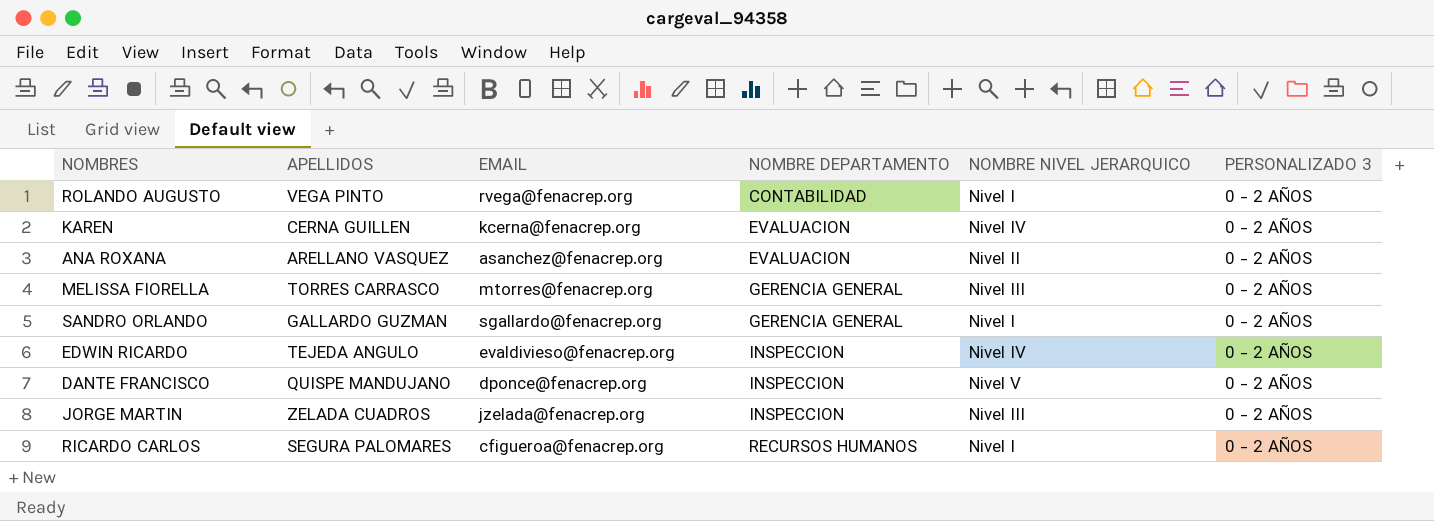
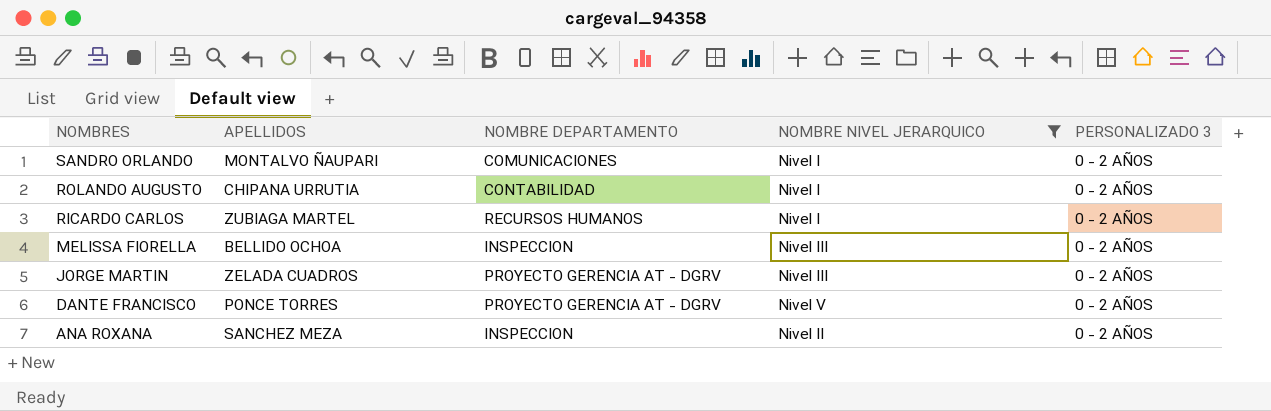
filter: none -> NOMBRE NIVEL JERARQUICO != Nivel IV
row order: NOMBRE DEPARTAMENTO ascending -> NOMBRES descending
column EMAIL | position: 3 -> none
SANDRO ORLANDO | APELLIDOS: GALLARDO GUZMAN -> MONTALVO ÑAUPARI
SANDRO ORLANDO | NOMBRE DEPARTAMENTO: GERENCIA GENERAL -> COMUNICACIONES
ROLANDO AUGUSTO | APELLIDOS: VEGA PINTO -> CHIPANA URRUTIA
RICARDO CARLOS | APELLIDOS: SEGURA PALOMARES -> ZUBIAGA MARTEL
MELISSA FIORELLA | APELLIDOS: TORRES CARRASCO -> BELLIDO OCHOA
MELISSA FIORELLA | NOMBRE DEPARTAMENTO: GERENCIA GENERAL -> INSPECCION
JORGE MARTIN | NOMBRE DEPARTAMENTO: INSPECCION -> PROYECTO GERENCIA AT - DGRV
DANTE FRANCISCO | APELLIDOS: QUISPE MANDUJANO -> PONCE TORRES
DANTE FRANCISCO | NOMBRE DEPARTAMENTO: INSPECCION -> PROYECTO GERENCIA AT - DGRV
ANA ROXANA | APELLIDOS: ARELLANO VASQUEZ -> SANCHEZ MEZA
ANA ROXANA | NOMBRE DEPARTAMENTO: EVALUACION -> INSPECCION

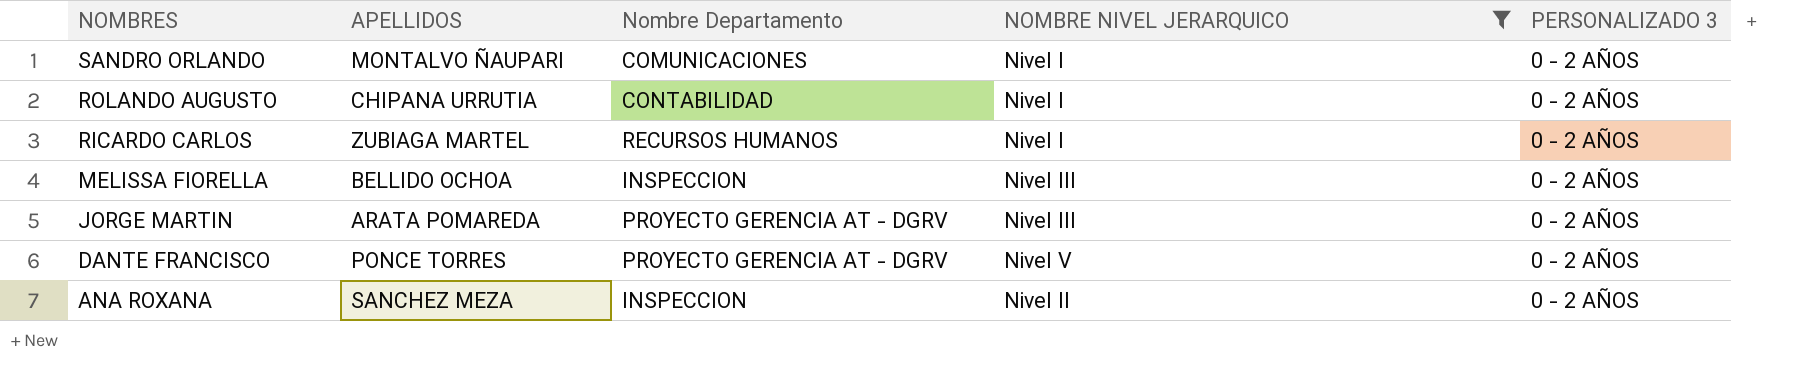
column name: NOMBRE DEPARTAMENTO -> Nombre Departamento
JORGE MARTIN | APELLIDOS: ZELADA CUADROS -> ARATA POMAREDA

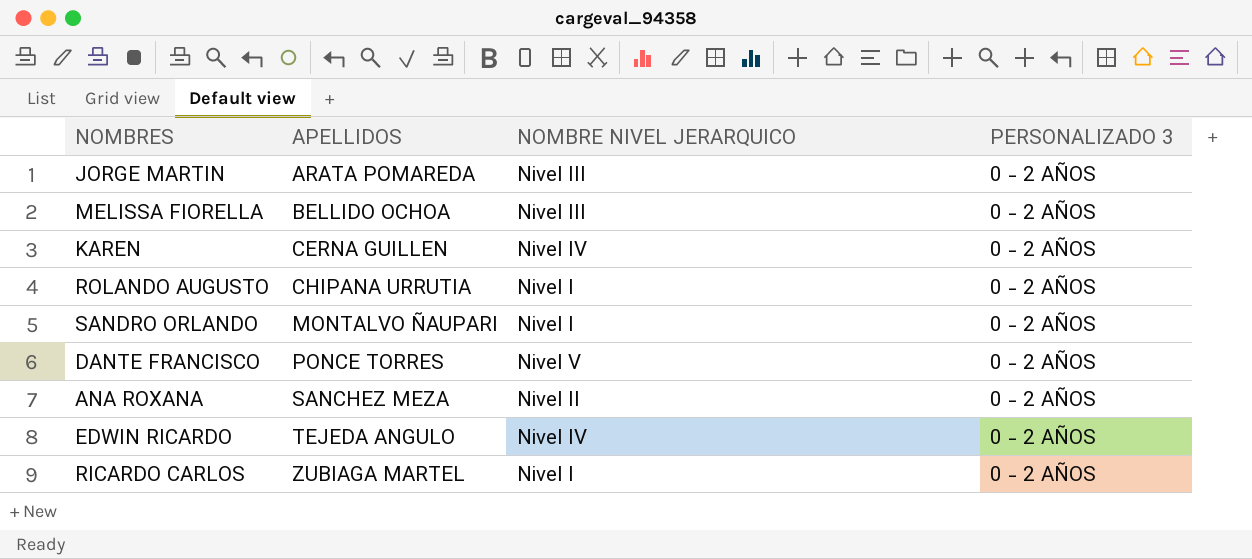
filter: NOMBRE NIVEL JERARQUICO != Nivel IV -> none
row order: NOMBRES descending -> APELLIDOS ascending
column Nombre Departamento | position: 3 -> none

